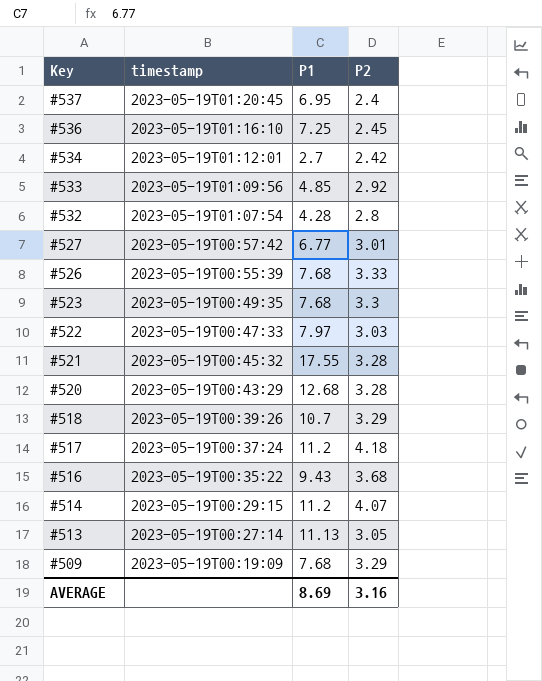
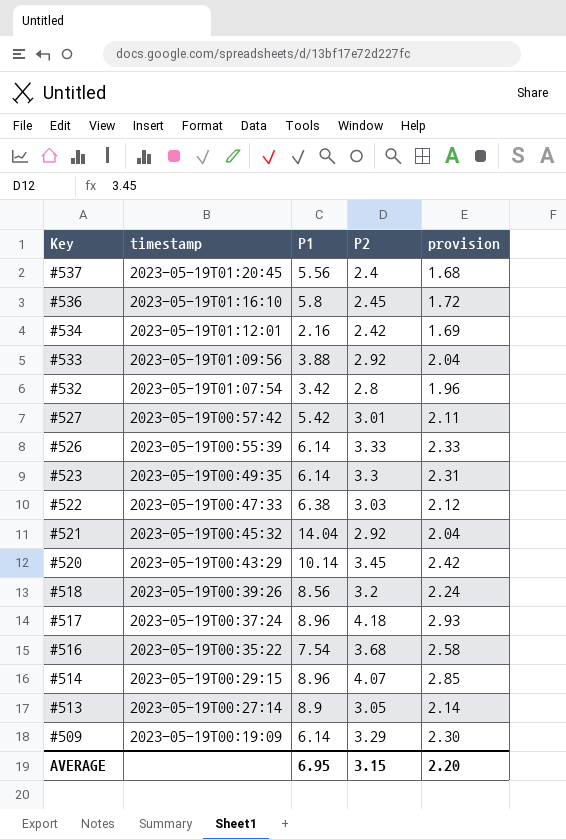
column provision | formula: none -> [P2] * 0.7
#537 | P1: 6.95 -> 5.56
#536 | P1: 7.25 -> 5.8
#534 | P1: 2.7 -> 2.16
#533 | P1: 4.85 -> 3.88
#532 | P1: 4.28 -> 3.42
#527 | P1: 6.77 -> 5.42
#526 | P1: 7.68 -> 6.14
#523 | P1: 7.68 -> 6.14
#522 | P1: 7.97 -> 6.38
#521 | P1: 17.55 -> 14.04
#521 | P2: 3.28 -> 2.92
#520 | P1: 12.68 -> 10.14
#520 | P2: 3.28 -> 3.45
#518 | P1: 10.7 -> 8.56
#518 | P2: 3.29 -> 3.2
#517 | P1: 11.2 -> 8.96
#516 | P1: 9.43 -> 7.54
#514 | P1: 11.2 -> 8.96
#513 | P1: 11.13 -> 8.9
#509 | P1: 7.68 -> 6.14
AVERAGE | P1: 8.69 -> 6.95
AVERAGE | P2: 3.16 -> 3.15

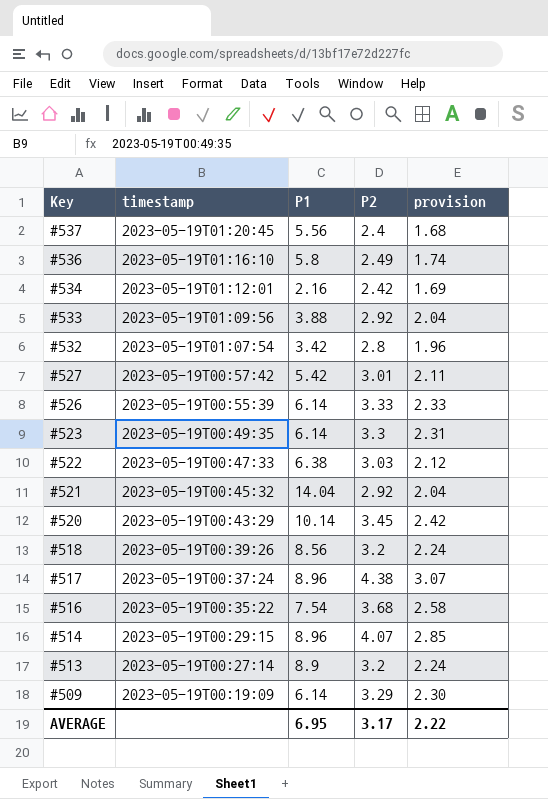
#536 | P2: 2.45 -> 2.49
#536 | provision: 1.72 -> 1.74
#517 | P2: 4.18 -> 4.38
#517 | provision: 2.93 -> 3.07
#513 | P2: 3.05 -> 3.2
#513 | provision: 2.14 -> 2.24
AVERAGE | P2: 3.15 -> 3.17
AVERAGE | provision: 2.20 -> 2.22

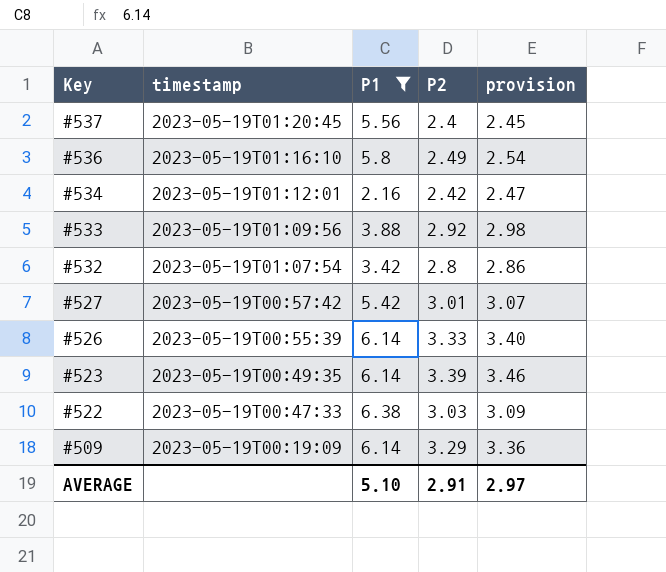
filter: none -> P1 <= 6.38
column provision | formula: [P2] * 0.7 -> [P2] * 1.02
#523 | P2: 3.3 -> 3.39
AVERAGE | P1: 6.95 -> 5.10
AVERAGE | P2: 3.17 -> 2.91
AVERAGE | provision: 2.22 -> 2.97

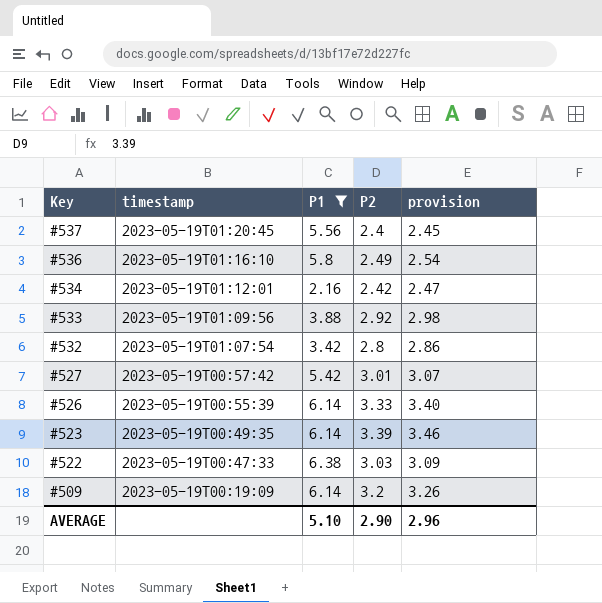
#509 | P2: 3.29 -> 3.2
#509 | provision: 3.36 -> 3.26
AVERAGE | P2: 2.91 -> 2.90
AVERAGE | provision: 2.97 -> 2.96

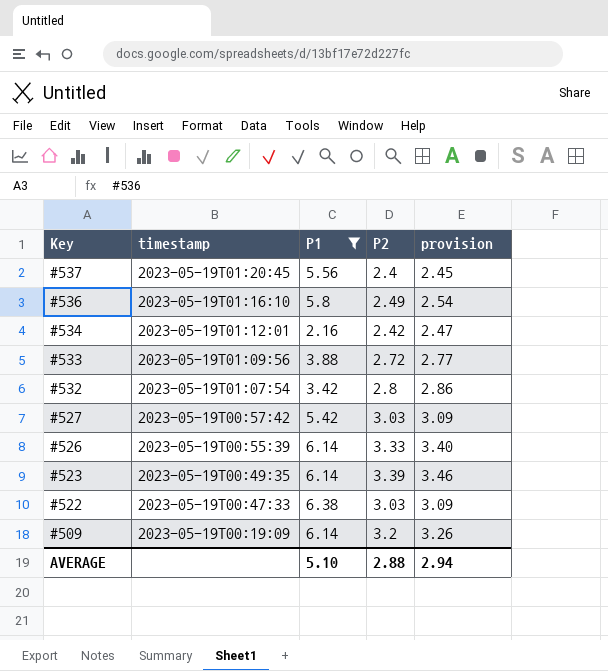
#533 | P2: 2.92 -> 2.72
#533 | provision: 2.98 -> 2.77
#527 | P2: 3.01 -> 3.03
#527 | provision: 3.07 -> 3.09
AVERAGE | P2: 2.90 -> 2.88
AVERAGE | provision: 2.96 -> 2.94

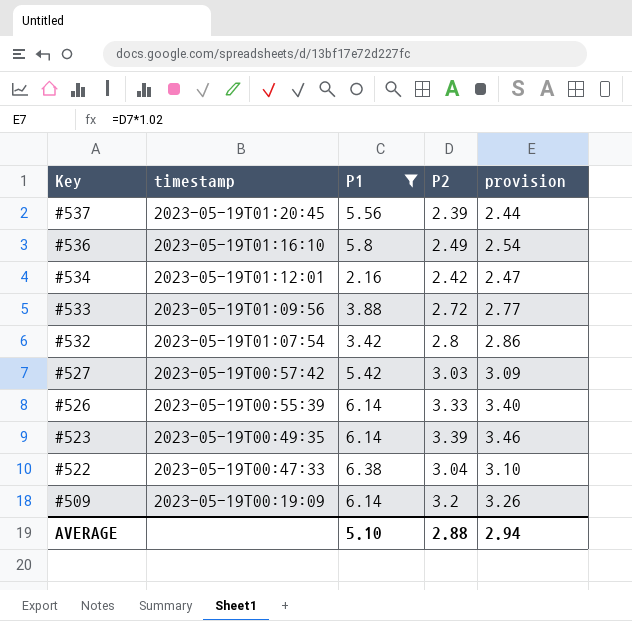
#537 | P2: 2.4 -> 2.39
#537 | provision: 2.45 -> 2.44
#522 | P2: 3.03 -> 3.04
#522 | provision: 3.09 -> 3.10

